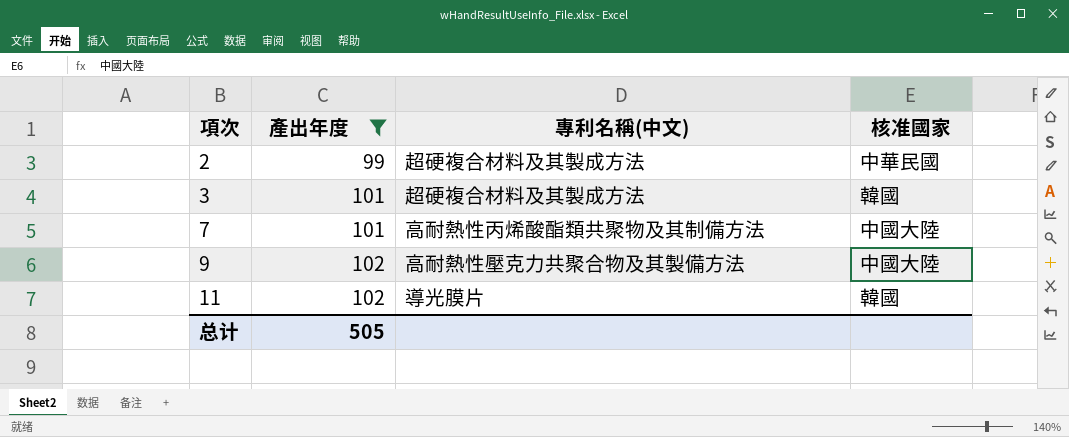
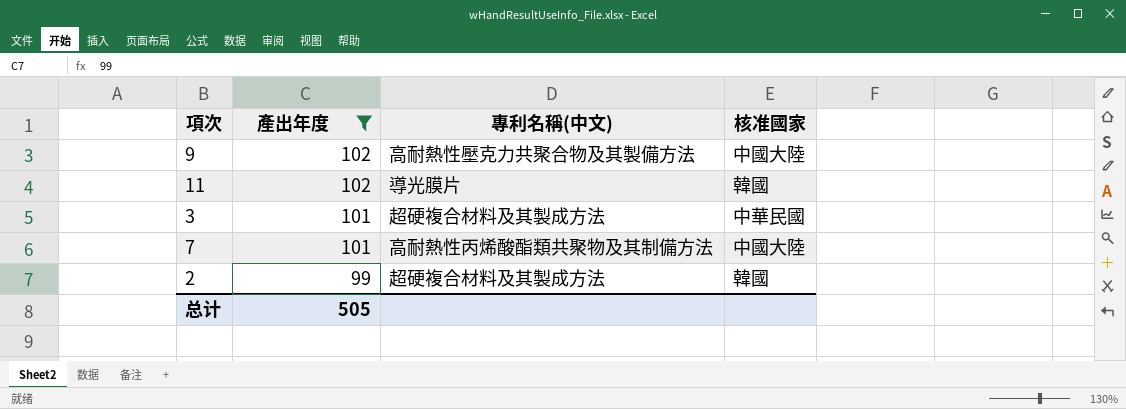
row order: 項次 ascending -> 產出年度 descending
3 | 核准國家: 韓國 -> 中華民國
2 | 核准國家: 中華民國 -> 韓國

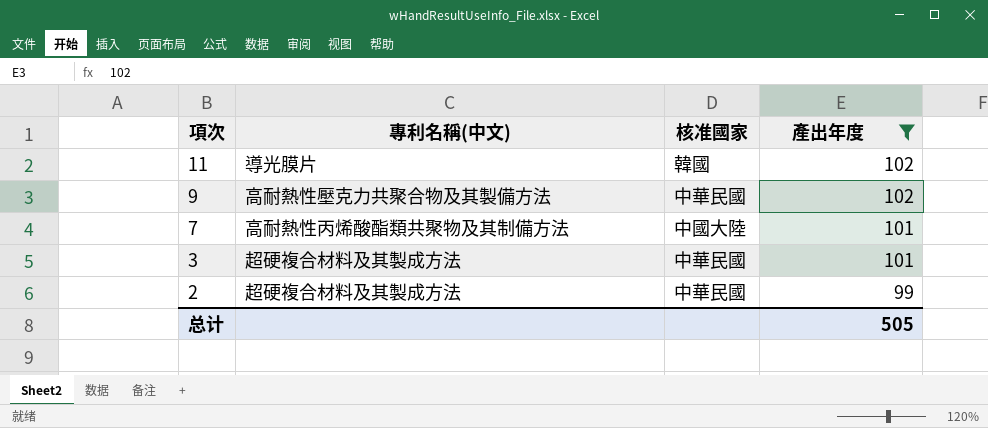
row order: 產出年度 descending -> 項次 descending
column 產出年度 | position: 2 -> 4
9 | 核准國家: 中國大陸 -> 中華民國
2 | 核准國家: 韓國 -> 中華民國

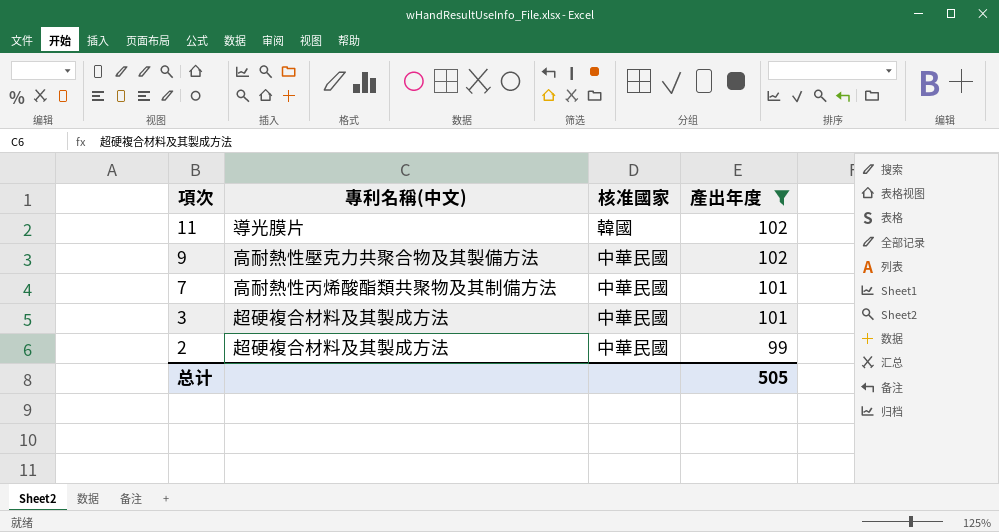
7 | 核准國家: 中國大陸 -> 中華民國

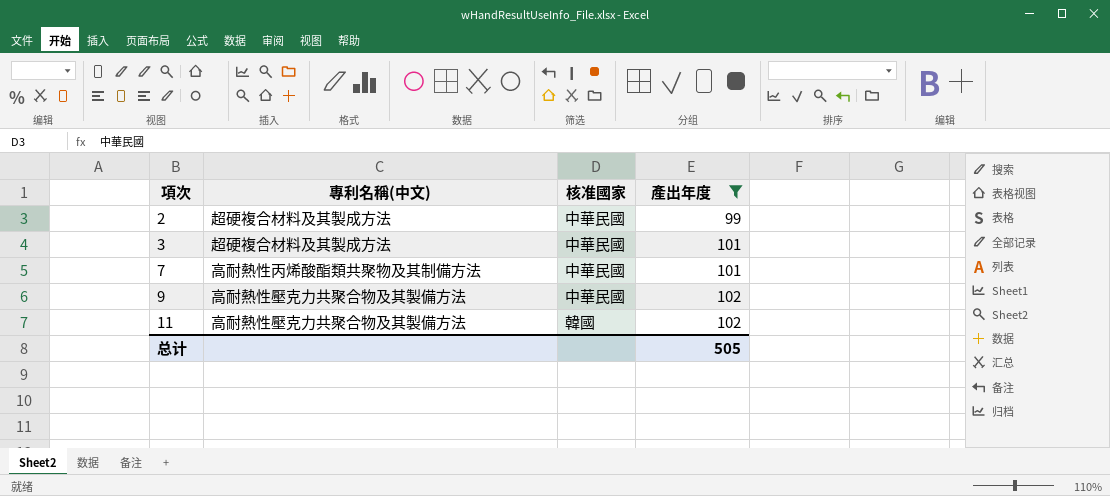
row order: 項次 descending -> 項次 ascending
11 | 專利名稱(中文): 導光膜片 -> 高耐熱性壓克力共聚合物及其製備方法

